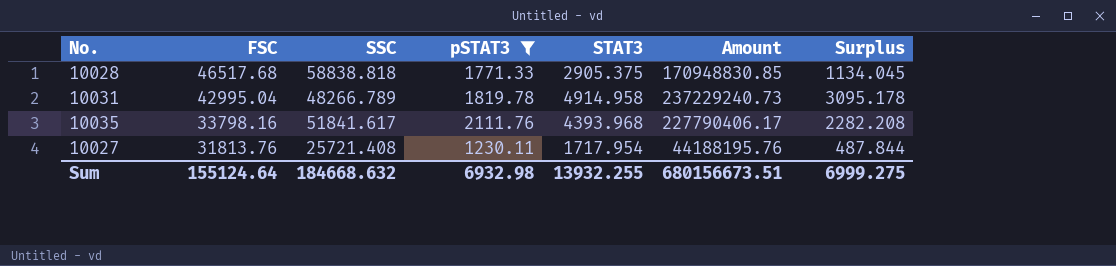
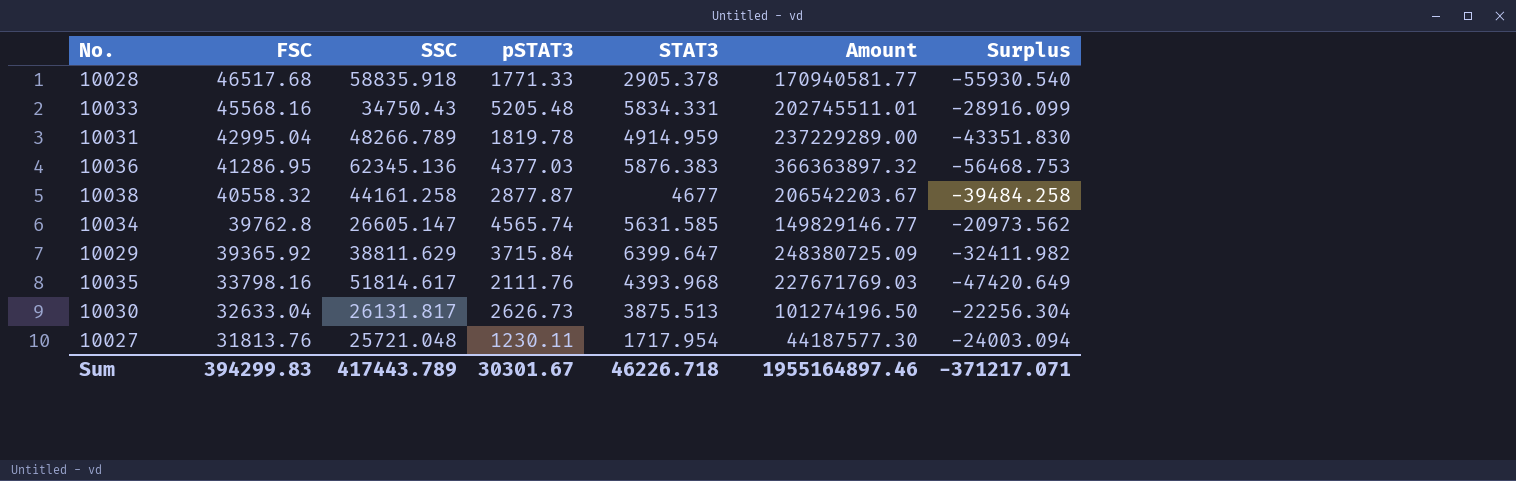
filter: pSTAT3 <= 2111.76 -> none
column Surplus | formula: [STAT3] - [pSTAT3] -> [STAT3] - [SSC]
10028 | SSC: 58838.818 -> 58835.918
10028 | STAT3: 2905.375 -> 2905.378
10028 | Amount: 170948830.85 -> 170940581.77
10031 | STAT3: 4914.958 -> 4914.959
10031 | Amount: 237229240.73 -> 237229289.00
10035 | SSC: 51841.617 -> 51814.617
10035 | Amount: 227790406.17 -> 227671769.03
10027 | SSC: 25721.408 -> 25721.048
10027 | Amount: 44188195.76 -> 44187577.30
Sum | FSC: 155124.64 -> 394299.83
Sum | SSC: 184668.632 -> 417443.789
Sum | pSTAT3: 6932.98 -> 30301.67
Sum | STAT3: 13932.255 -> 46226.718
Sum | Amount: 680156673.51 -> 1955164897.46
Sum | Surplus: 6999.275 -> -371217.071

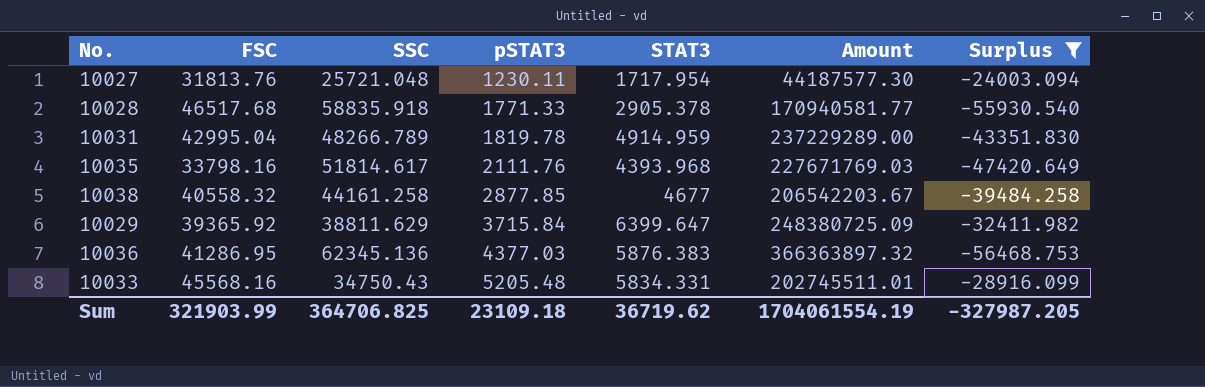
filter: none -> Surplus <= -24003.094
row order: FSC descending -> pSTAT3 ascending
10038 | pSTAT3: 2877.87 -> 2877.85
Sum | FSC: 394299.83 -> 321903.99
Sum | SSC: 417443.789 -> 364706.825
Sum | pSTAT3: 30301.67 -> 23109.18
Sum | STAT3: 46226.718 -> 36719.62
Sum | Amount: 1955164897.46 -> 1704061554.19
Sum | Surplus: -371217.071 -> -327987.205

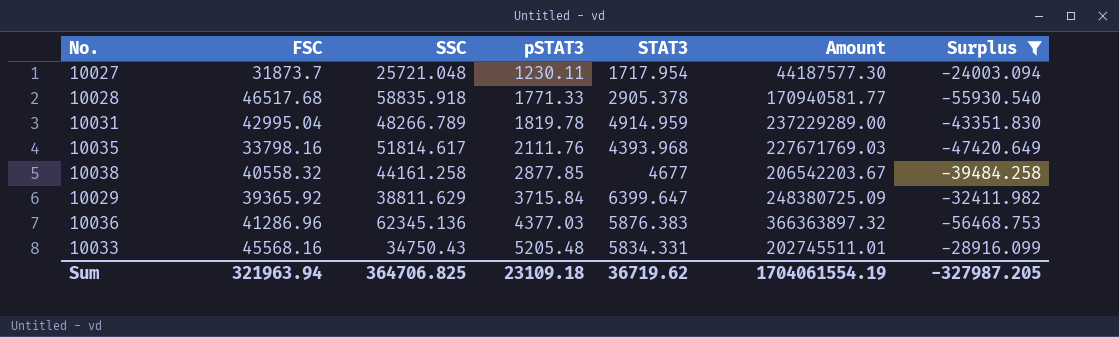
10027 | FSC: 31813.76 -> 31873.7
10036 | FSC: 41286.95 -> 41286.96
Sum | FSC: 321903.99 -> 321963.94

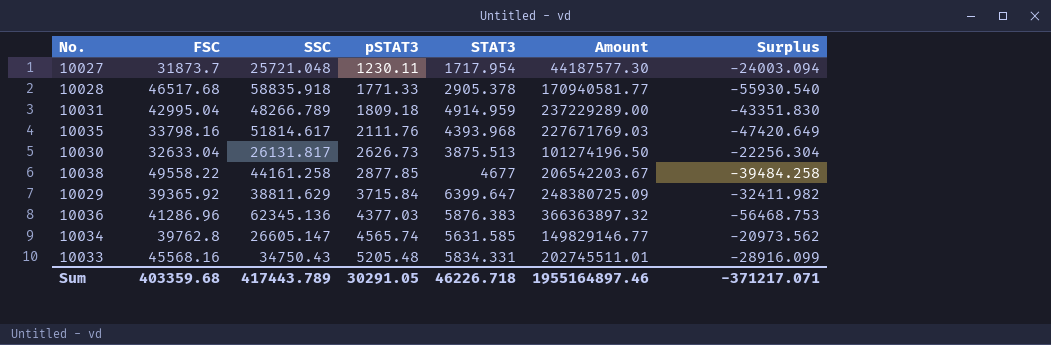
filter: Surplus <= -24003.094 -> none
10031 | pSTAT3: 1819.78 -> 1809.18
10038 | FSC: 40558.32 -> 49558.22
Sum | FSC: 321963.94 -> 403359.68
Sum | SSC: 364706.825 -> 417443.789
Sum | pSTAT3: 23109.18 -> 30291.05
Sum | STAT3: 36719.62 -> 46226.718
Sum | Amount: 1704061554.19 -> 1955164897.46
Sum | Surplus: -327987.205 -> -371217.071

